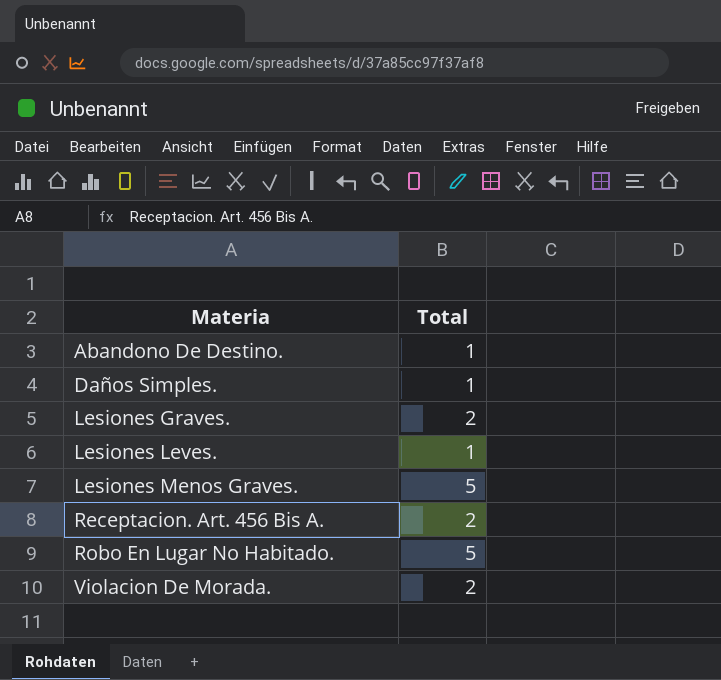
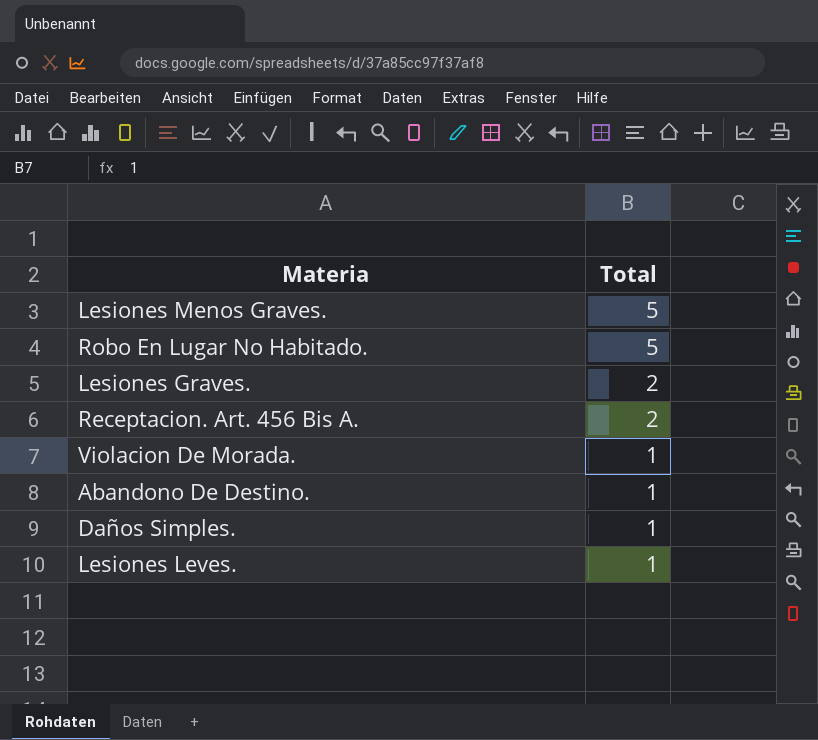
row order: Materia ascending -> Total descending
Violacion De Morada. | Total: 2 -> 1

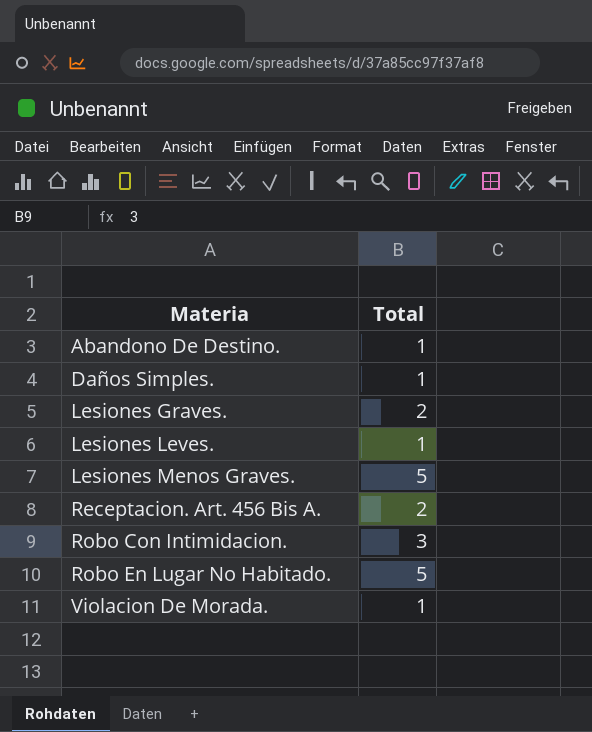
row order: Total descending -> Materia ascending
row Robo Con Intimidacion.: none -> 3

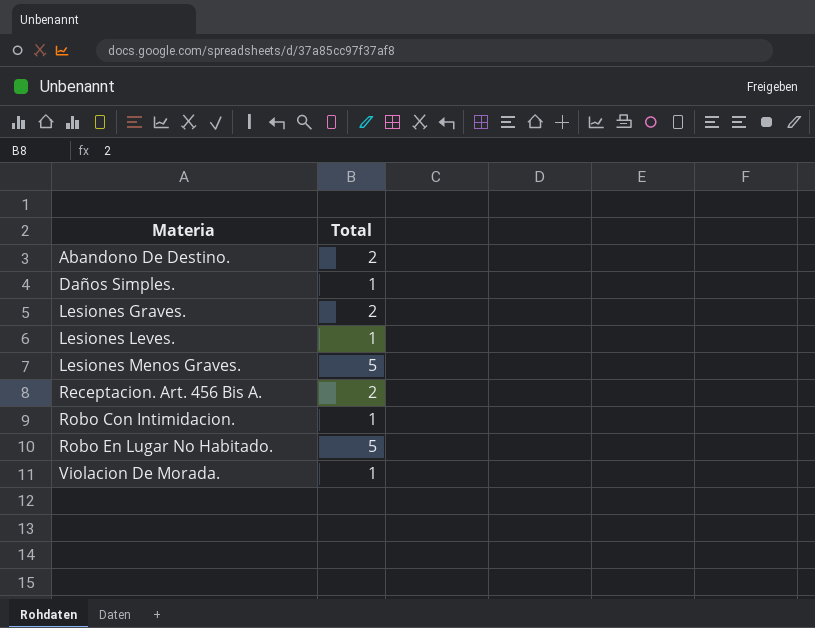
Abandono De Destino. | Total: 1 -> 2
Robo Con Intimidacion. | Total: 3 -> 1

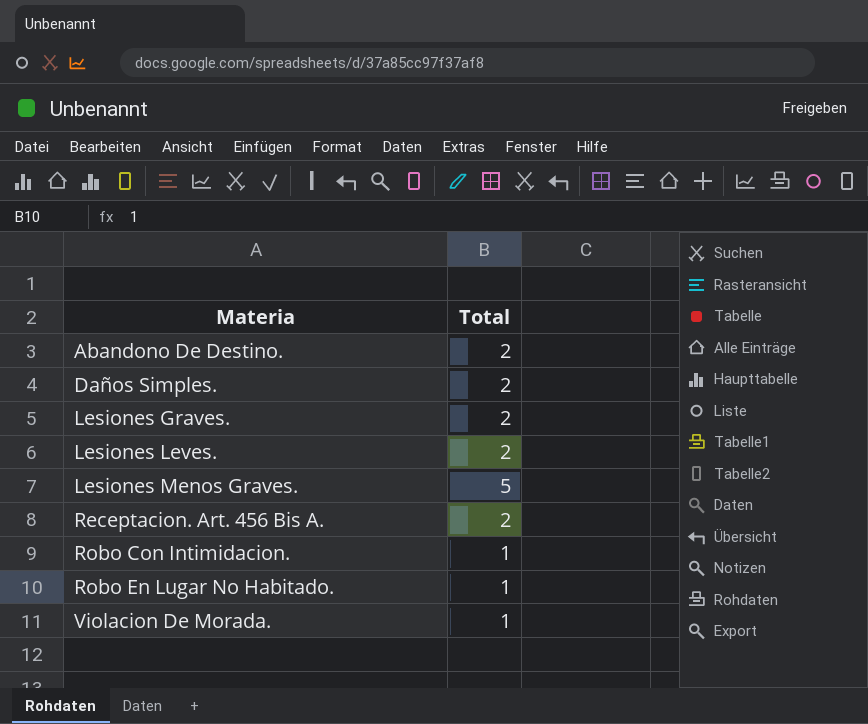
Daños Simples. | Total: 1 -> 2
Lesiones Leves. | Total: 1 -> 2
Robo En Lugar No Habitado. | Total: 5 -> 1

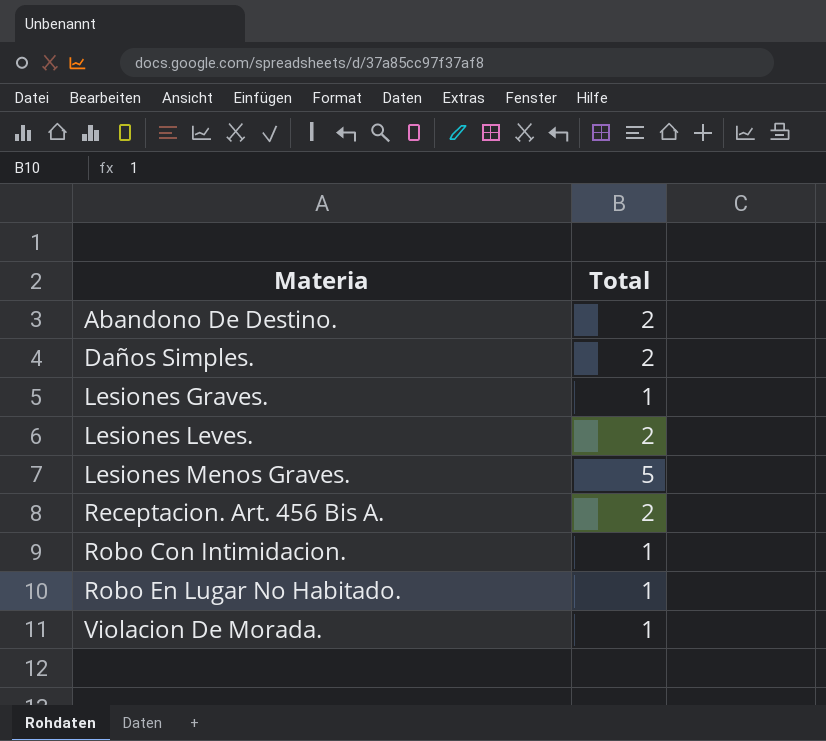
Lesiones Graves. | Total: 2 -> 1

